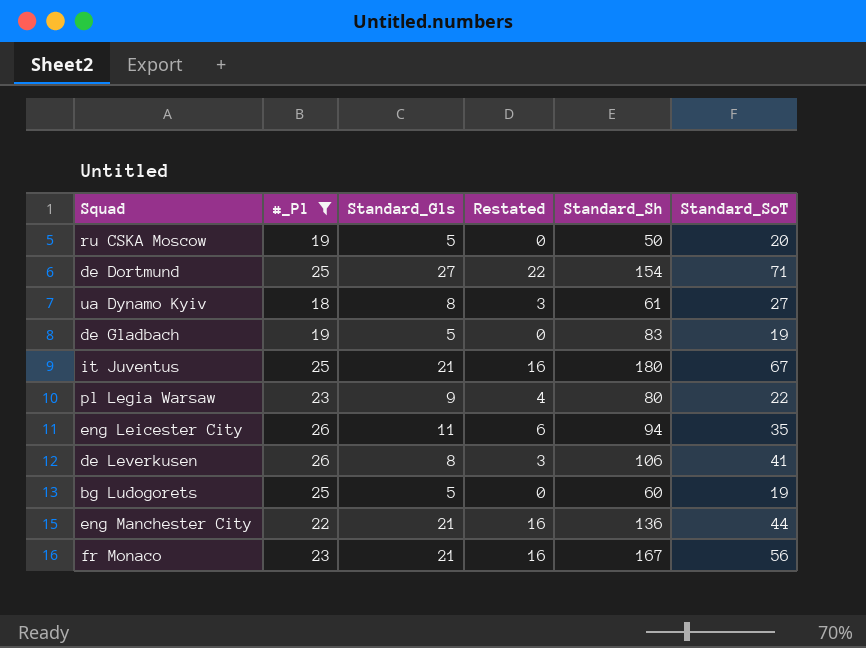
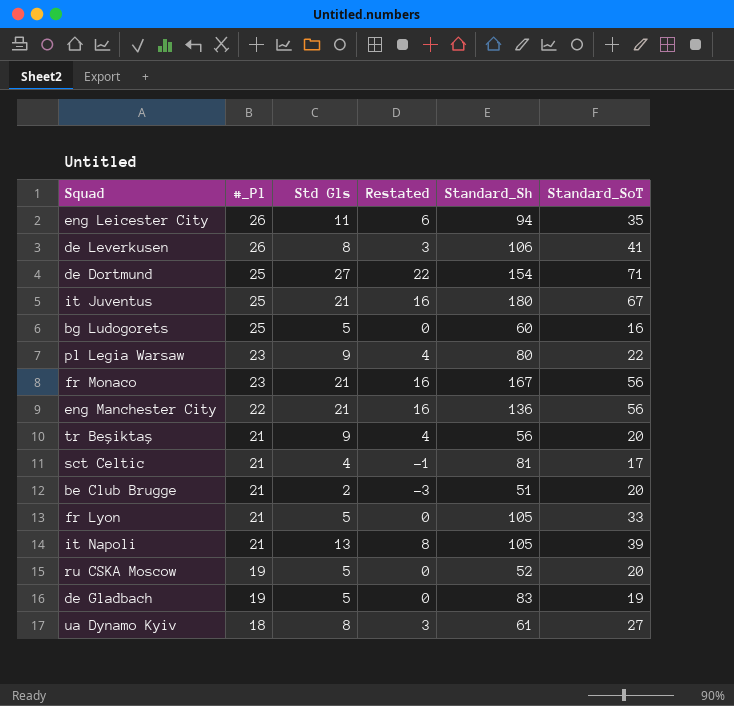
filter: #_Pl != 21 -> none
row order: none -> #_Pl descending
column name: Standard_Gls -> Std Gls
bg Ludogorets | Standard_SoT: 19 -> 16
eng Manchester City | Standard_SoT: 44 -> 56
ru CSKA Moscow | Standard_Sh: 50 -> 52

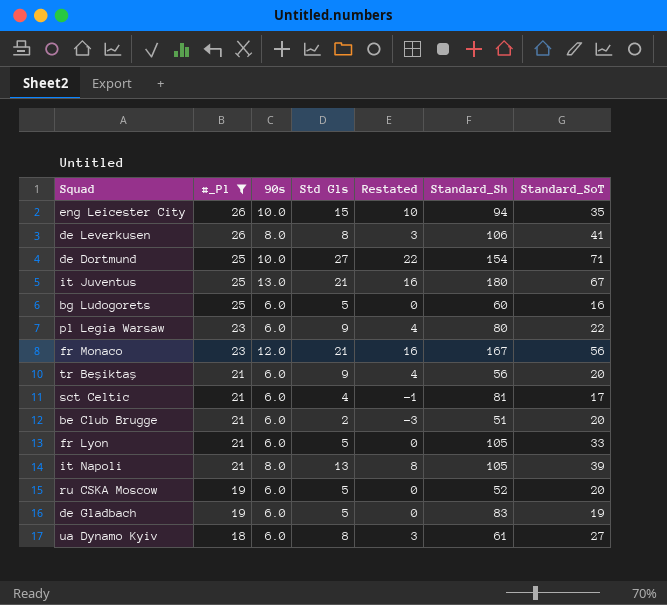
filter: none -> #_Pl != 22
column 90s | position: none -> 3
eng Leicester City | Std Gls: 11 -> 15
eng Leicester City | Restated: 6 -> 10

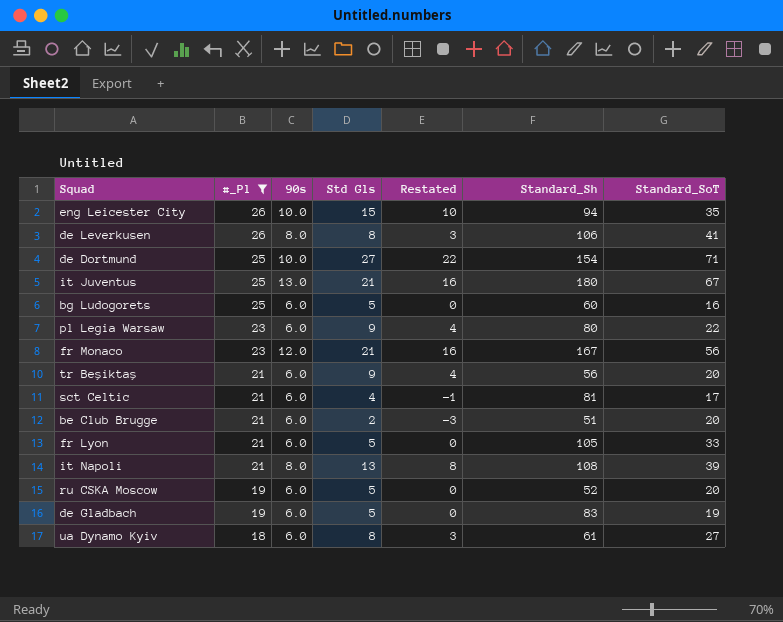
it Napoli | Standard_Sh: 105 -> 108

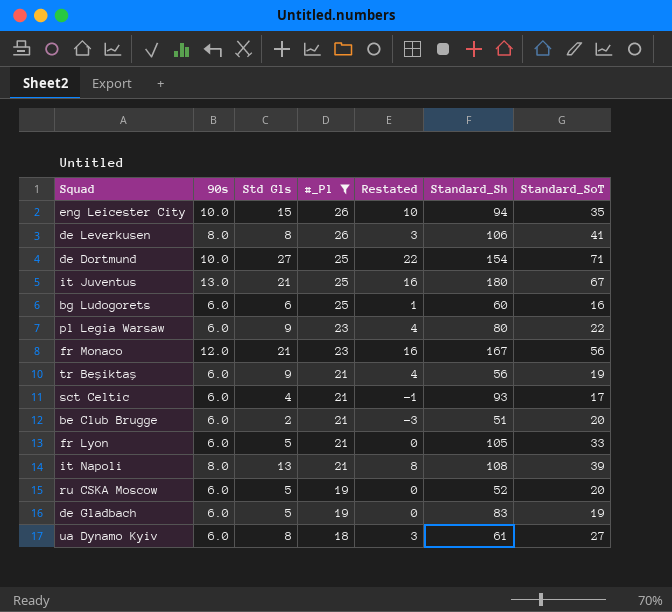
column #_Pl | position: 2 -> 4
bg Ludogorets | Std Gls: 5 -> 6
bg Ludogorets | Restated: 0 -> 1
tr Beşiktaş | Standard_SoT: 20 -> 19
sct Celtic | Standard_Sh: 81 -> 93

